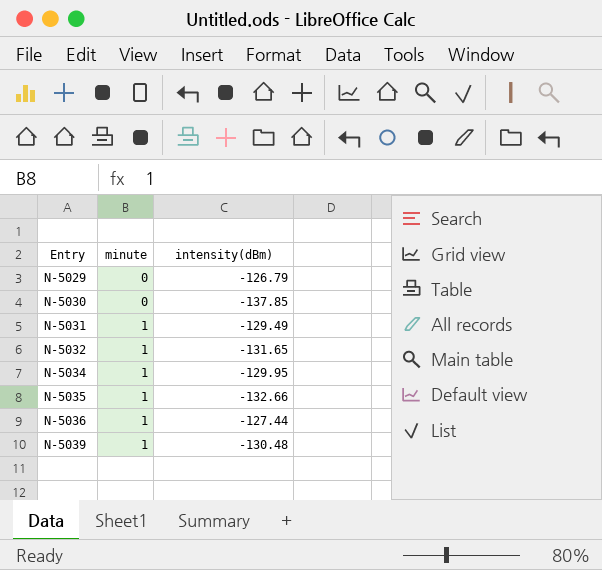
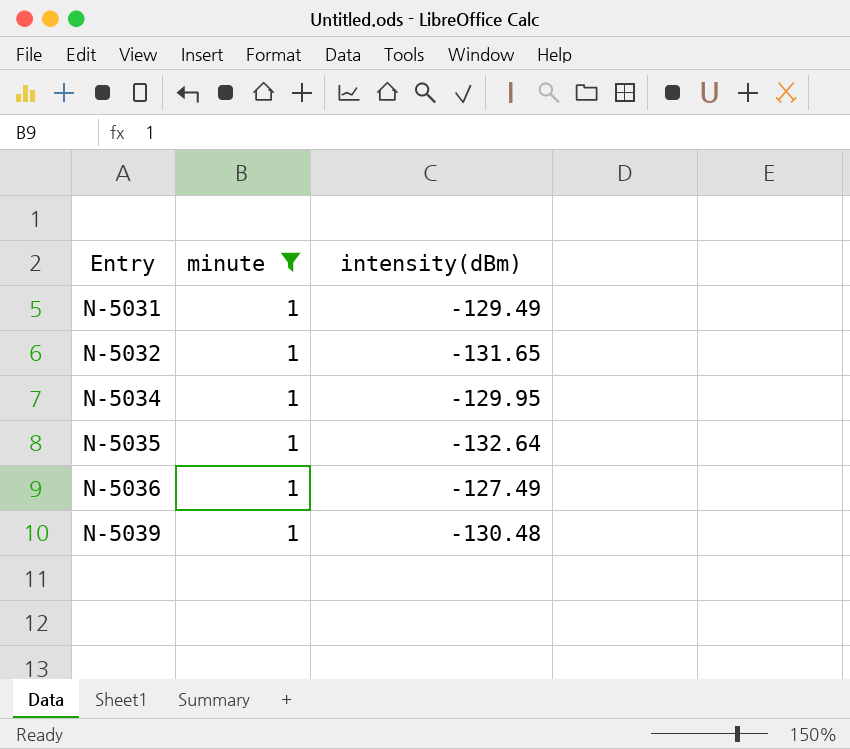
filter: none -> minute = 1
N-5035 | intensity(dBm): -132.66 -> -132.64
N-5036 | intensity(dBm): -127.44 -> -127.49

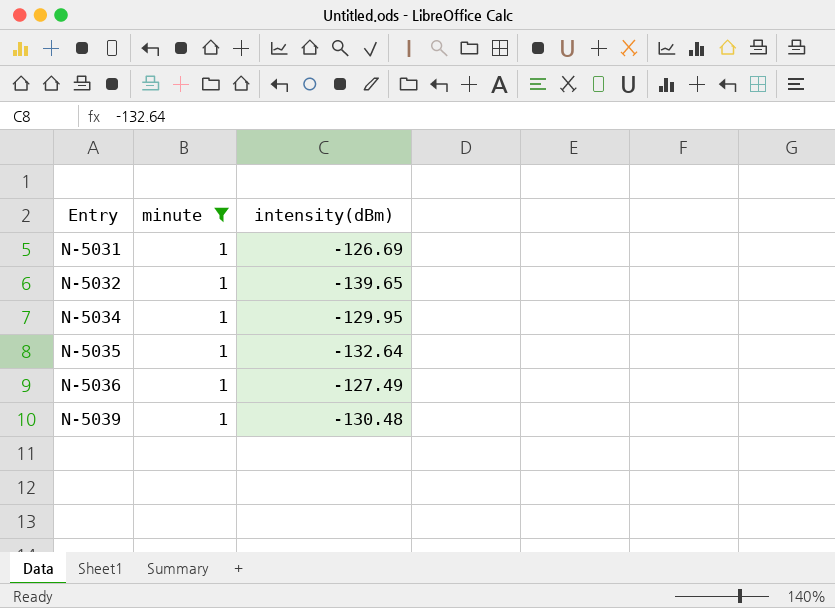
N-5031 | intensity(dBm): -129.49 -> -126.69
N-5032 | intensity(dBm): -131.65 -> -139.65

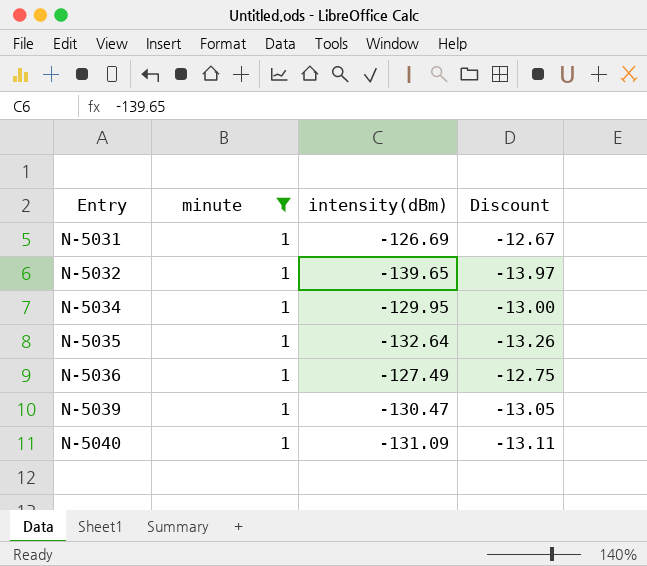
column Discount | formula: none -> [intensity(dBm)] * 0.1
N-5039 | intensity(dBm): -130.48 -> -130.47
row N-5040: none -> 1 | -131.09 | -13.11

